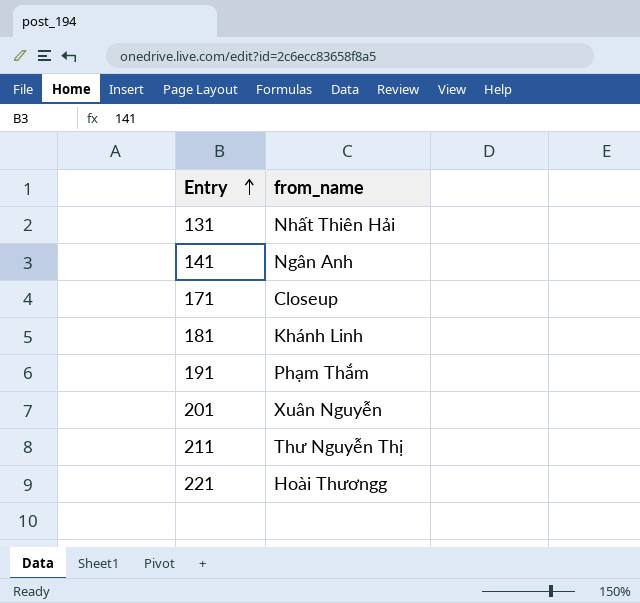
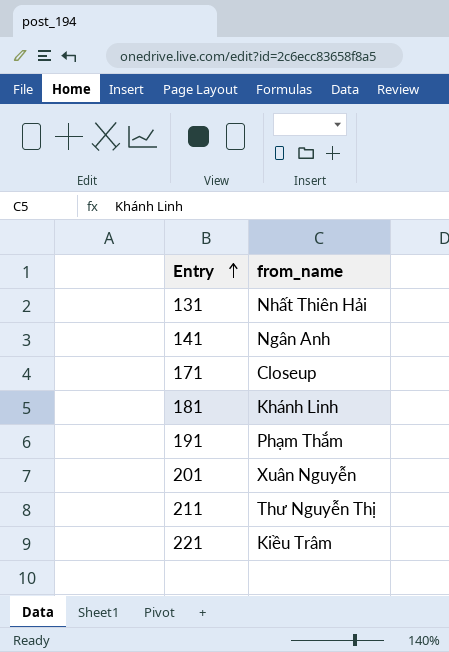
221 | from_name: Hoài Thươngg -> Kiều Trâm

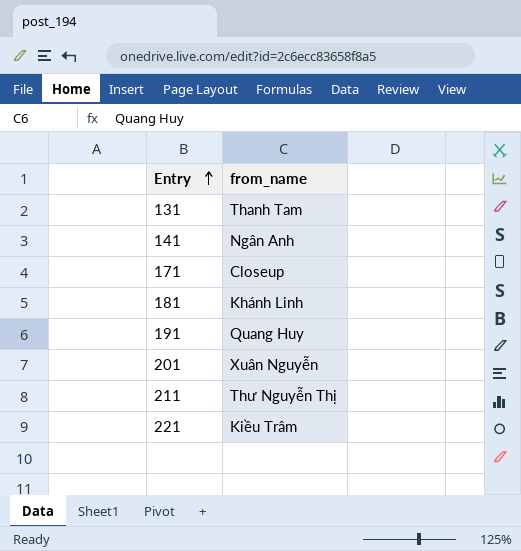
131 | from_name: Nhất Thiên Hải -> Thanh Tam
191 | from_name: Phạm Thắm -> Quang Huy

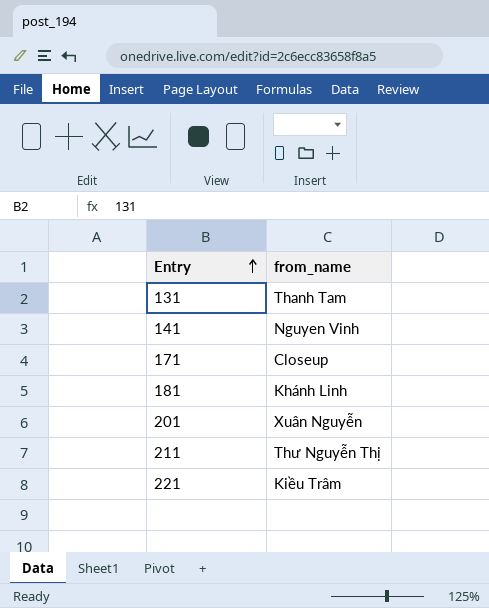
row 191: Quang Huy -> none
141 | from_name: Ngân Anh -> Nguyen Vinh

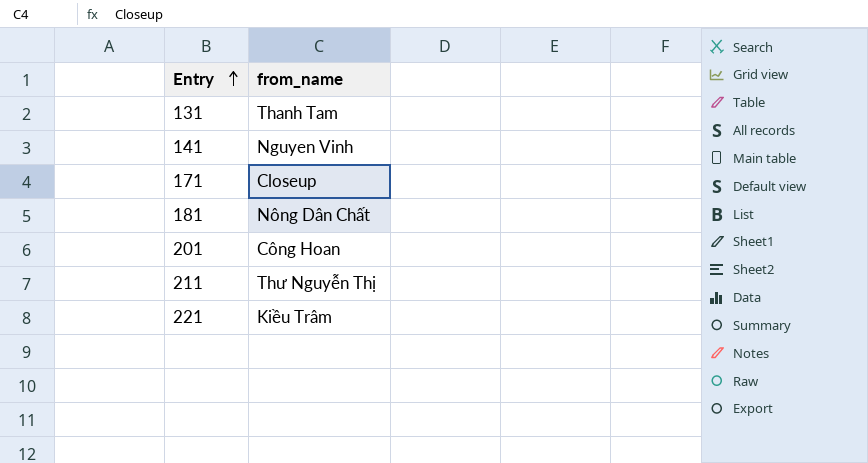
181 | from_name: Khánh Linh -> Nông Dân Chất
201 | from_name: Xuân Nguyễn -> Công Hoan

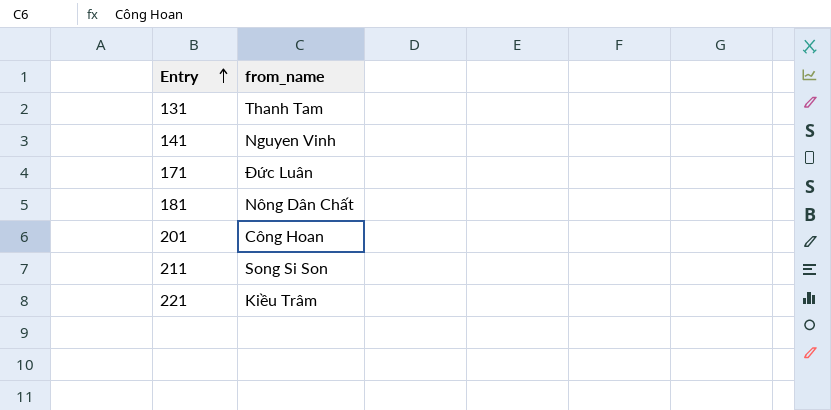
171 | from_name: Closeup -> Đức Luân
211 | from_name: Thư Nguyễn Thị -> Song Si Son

